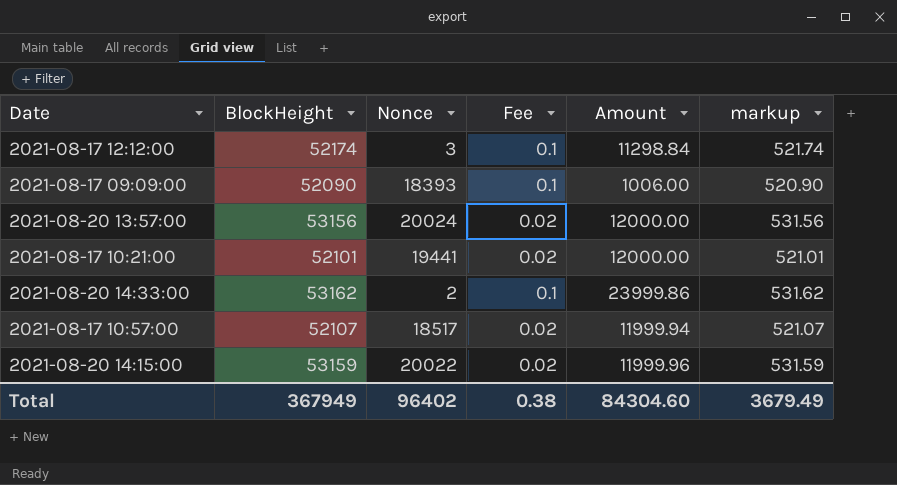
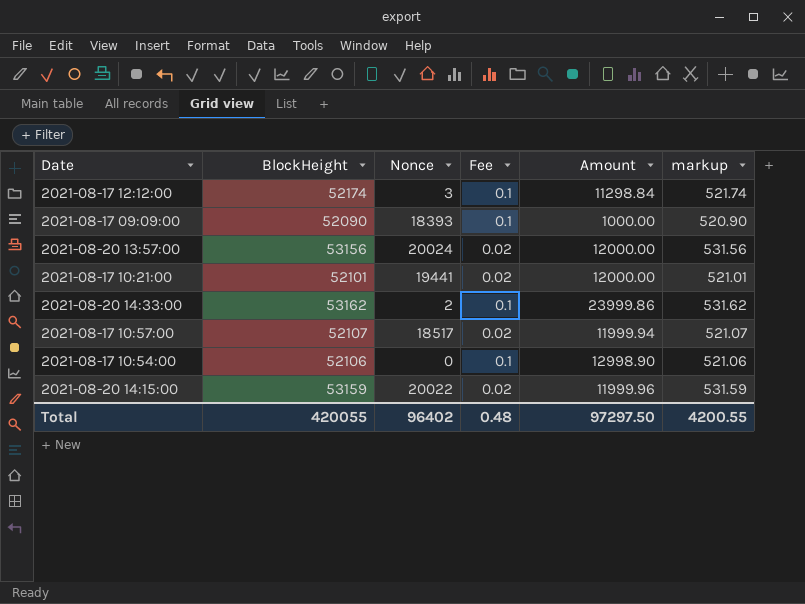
2021-08-17 09:09:00 | Amount: 1006.00 -> 1000.00
row 2021-08-17 10:54:00: none -> 52106 | 0 | 0.1 | 12998.90 | 521.06
Total | BlockHeight: 367949 -> 420055
Total | Fee: 0.38 -> 0.48
Total | Amount: 84304.60 -> 97297.50
Total | markup: 3679.49 -> 4200.55

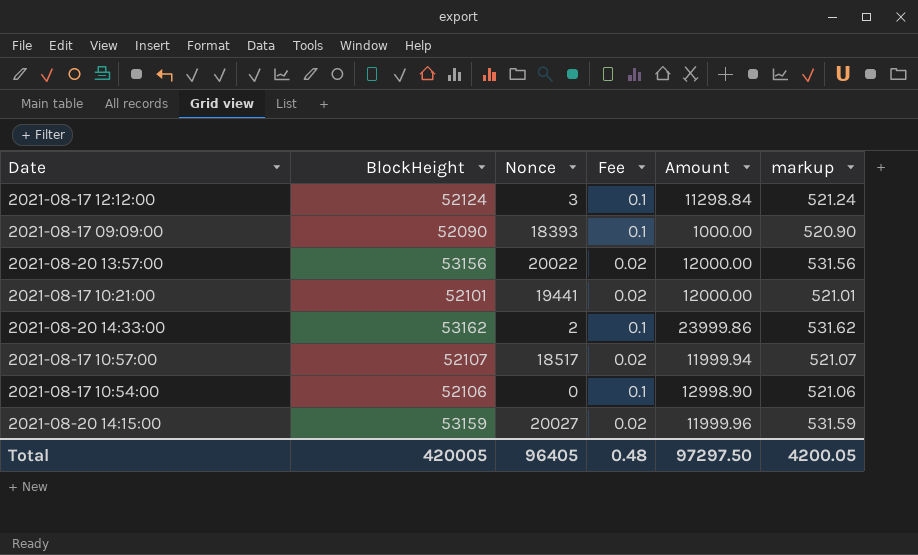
2021-08-17 12:12:00 | BlockHeight: 52174 -> 52124
2021-08-17 12:12:00 | markup: 521.74 -> 521.24
2021-08-20 13:57:00 | Nonce: 20024 -> 20022
2021-08-20 14:15:00 | Nonce: 20022 -> 20027
Total | BlockHeight: 420055 -> 420005
Total | Nonce: 96402 -> 96405
Total | markup: 4200.55 -> 4200.05

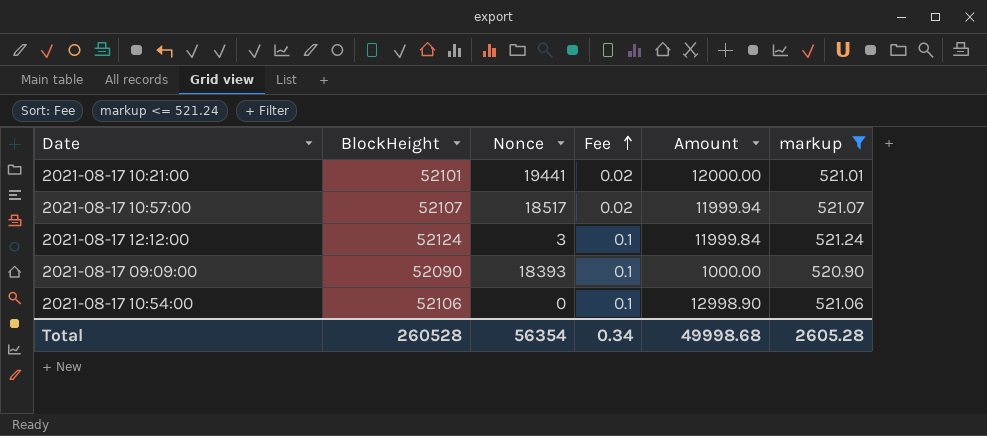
filter: none -> markup <= 521.24
row order: none -> Fee ascending
2021-08-17 12:12:00 | Amount: 11298.84 -> 11999.84
Total | BlockHeight: 420005 -> 260528
Total | Nonce: 96405 -> 56354
Total | Fee: 0.48 -> 0.34
Total | Amount: 97297.50 -> 49998.68
Total | markup: 4200.05 -> 2605.28

